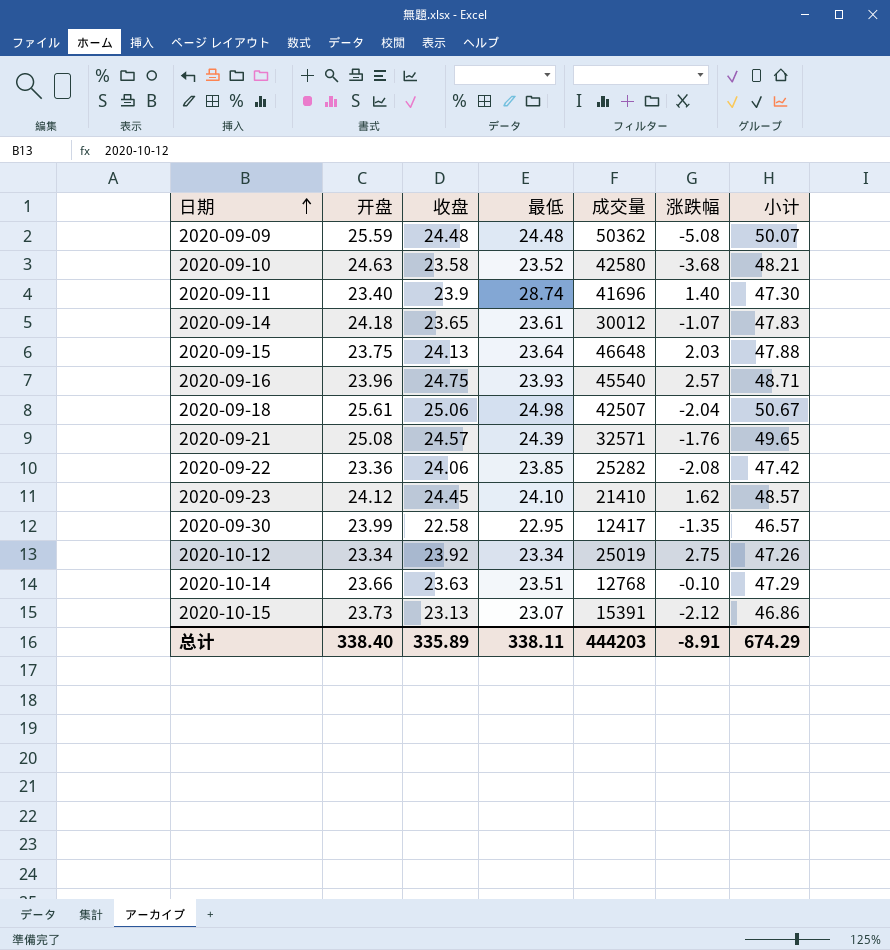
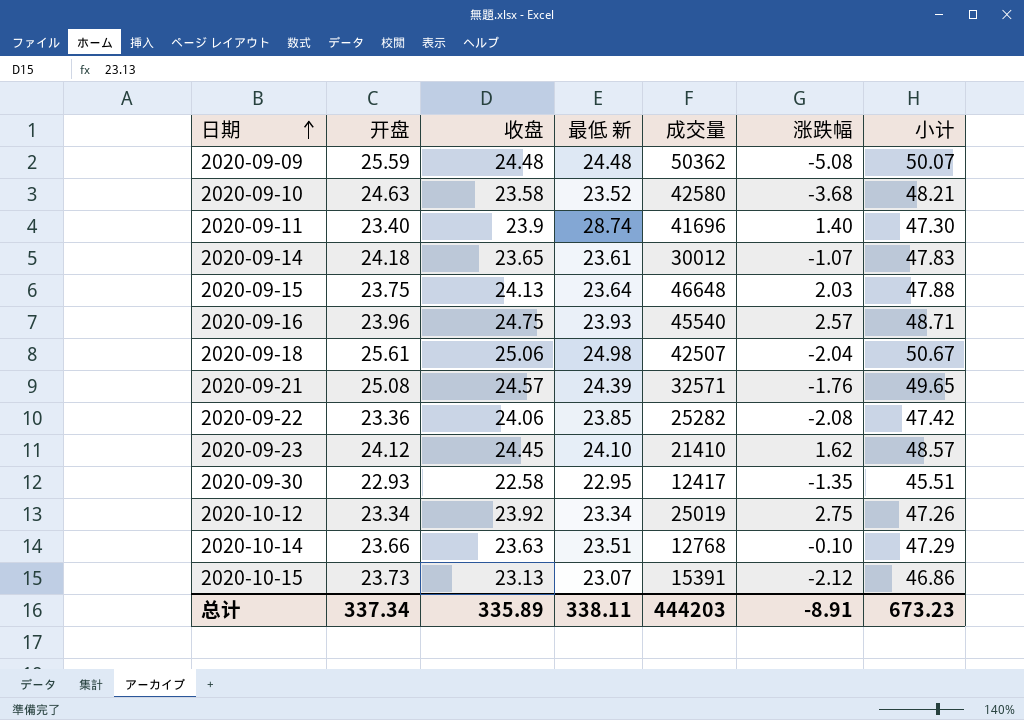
column name: 最低 -> 最低 新
2020-09-30 | 开盘: 23.99 -> 22.93
2020-09-30 | 小计: 46.57 -> 45.51
总计 | 开盘: 338.40 -> 337.34
总计 | 小计: 674.29 -> 673.23

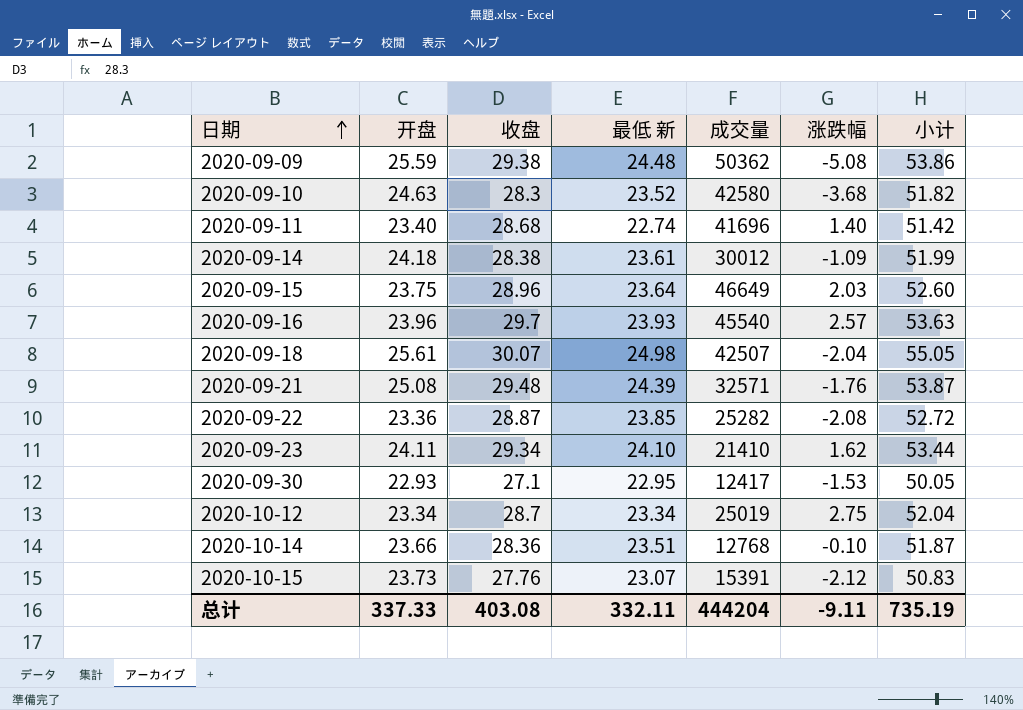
column 小计 | formula: [开盘] + [收盘] -> [收盘] + [最低 新]
2020-09-09 | 收盘: 24.48 -> 29.38
2020-09-10 | 收盘: 23.58 -> 28.3
2020-09-11 | 收盘: 23.9 -> 28.68
2020-09-11 | 最低 新: 28.74 -> 22.74
2020-09-14 | 收盘: 23.65 -> 28.38
2020-09-14 | 涨跌幅: -1.07 -> -1.09
2020-09-15 | 收盘: 24.13 -> 28.96
2020-09-15 | 成交量: 46648 -> 46649
2020-09-16 | 收盘: 24.75 -> 29.7
2020-09-18 | 收盘: 25.06 -> 30.07
2020-09-21 | 收盘: 24.57 -> 29.48
2020-09-22 | 收盘: 24.06 -> 28.87
2020-09-23 | 开盘: 24.12 -> 24.11
2020-09-23 | 收盘: 24.45 -> 29.34
2020-09-30 | 收盘: 22.58 -> 27.1
2020-09-30 | 涨跌幅: -1.35 -> -1.53
2020-10-12 | 收盘: 23.92 -> 28.7
2020-10-14 | 收盘: 23.63 -> 28.36
2020-10-15 | 收盘: 23.13 -> 27.76
总计 | 开盘: 337.34 -> 337.33
总计 | 收盘: 335.89 -> 403.08
总计 | 最低 新: 338.11 -> 332.11
总计 | 成交量: 444203 -> 444204
总计 | 涨跌幅: -8.91 -> -9.11
总计 | 小计: 673.23 -> 735.19

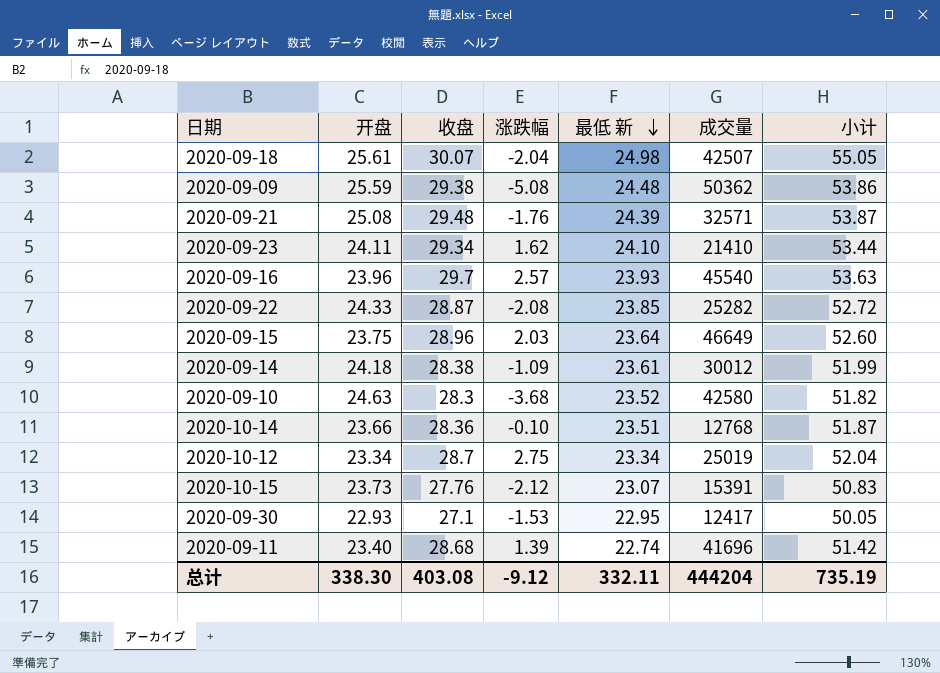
row order: 日期 ascending -> 最低 新 descending
column 涨跌幅 | position: 6 -> 4
2020-09-22 | 开盘: 23.36 -> 24.33
2020-09-11 | 涨跌幅: 1.40 -> 1.39
总计 | 开盘: 337.33 -> 338.30
总计 | 涨跌幅: -9.11 -> -9.12

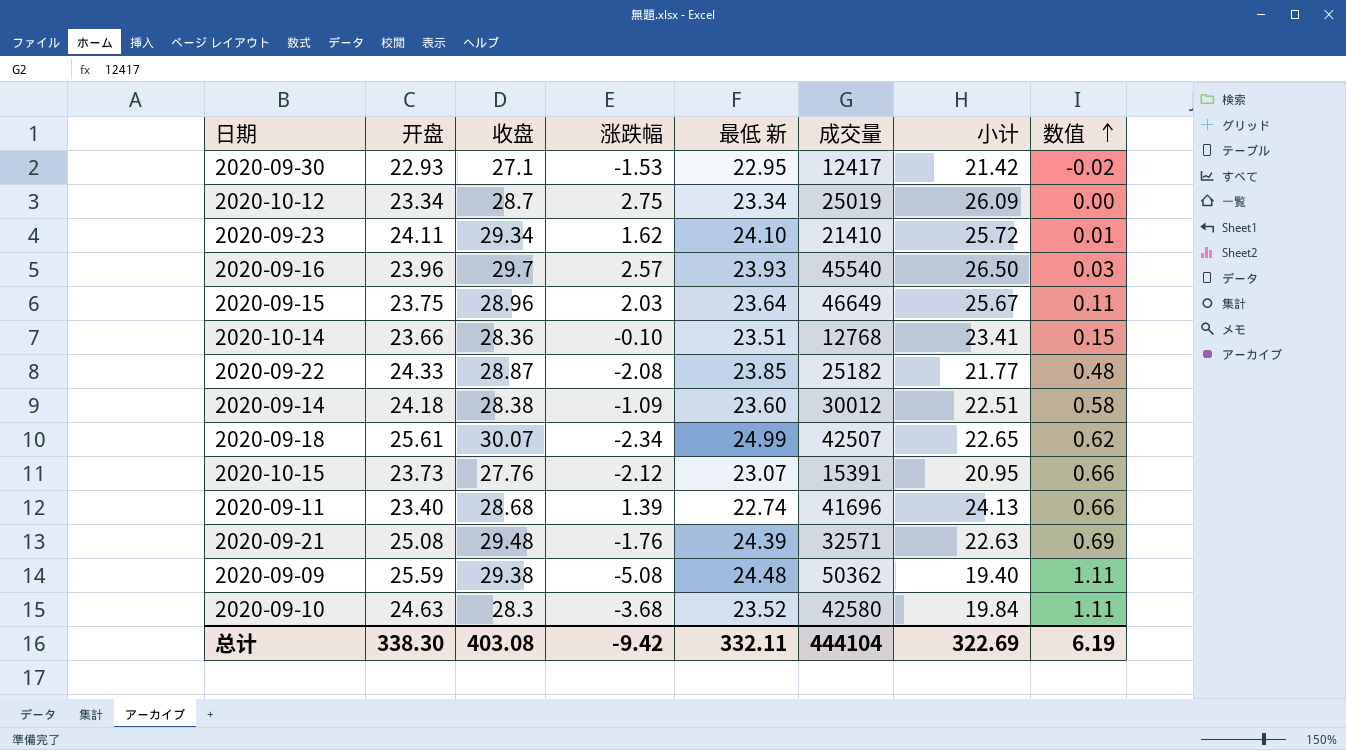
row order: 最低 新 descending -> 数值 ascending
column 小计 | formula: [收盘] + [最低 新] -> [涨跌幅] + [最低 新]
column 数值 | formula: none -> [开盘] - [最低 新]
2020-09-22 | 成交量: 25282 -> 25182
2020-09-14 | 最低 新: 23.61 -> 23.60
2020-09-18 | 涨跌幅: -2.04 -> -2.34
2020-09-18 | 最低 新: 24.98 -> 24.99
总计 | 涨跌幅: -9.12 -> -9.42
总计 | 成交量: 444204 -> 444104
总计 | 小计: 735.19 -> 322.69

